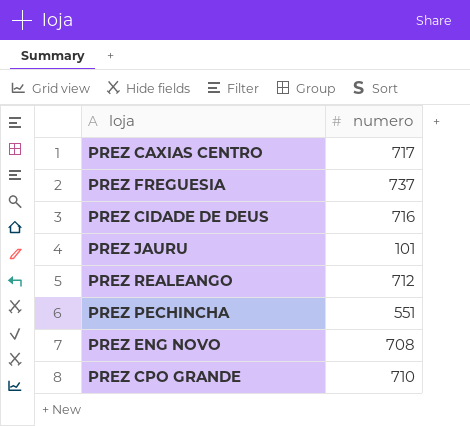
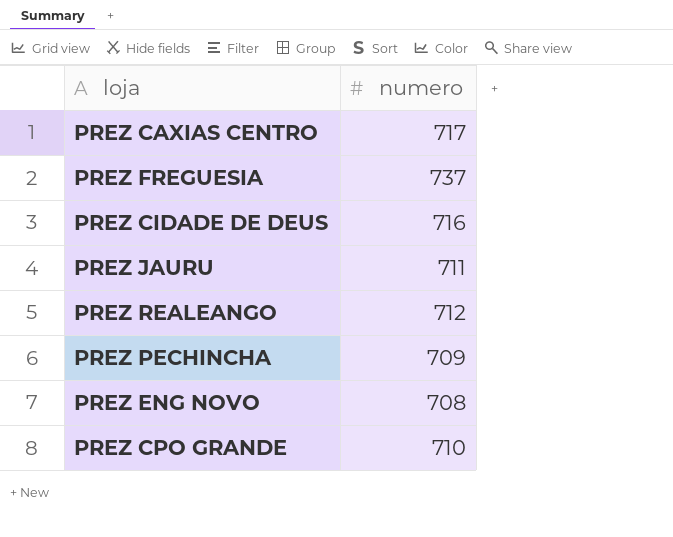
PREZ JAURU | numero: 101 -> 711
PREZ PECHINCHA | numero: 551 -> 709

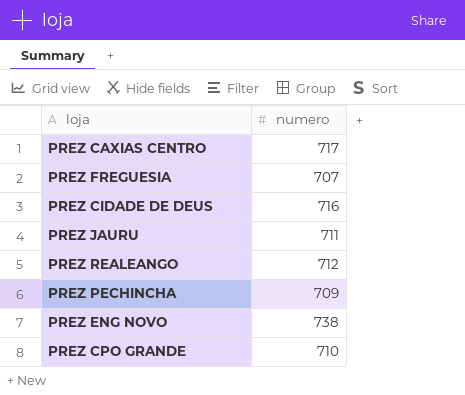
PREZ FREGUESIA | numero: 737 -> 707
PREZ ENG NOVO | numero: 708 -> 738

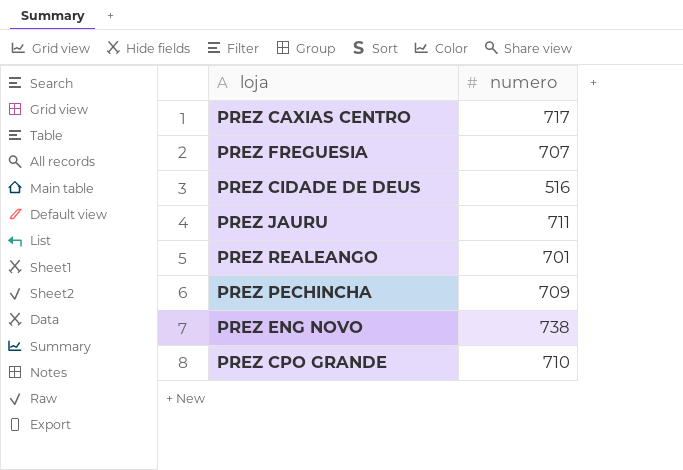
PREZ CIDADE DE DEUS | numero: 716 -> 516
PREZ REALEANGO | numero: 712 -> 701

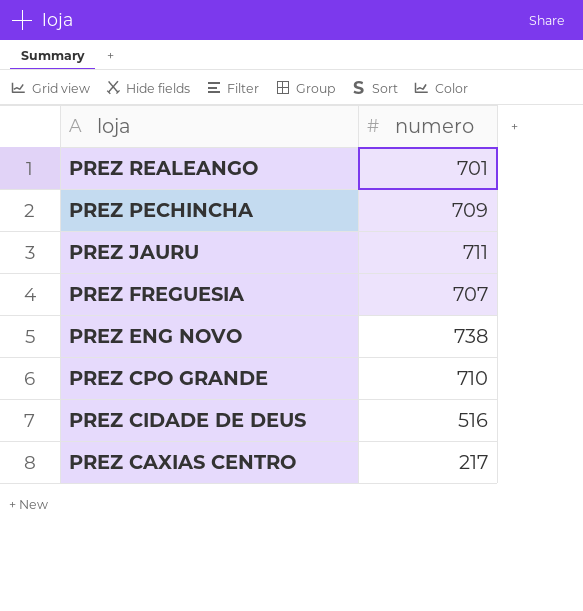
row order: none -> loja descending
PREZ CAXIAS CENTRO | numero: 717 -> 217

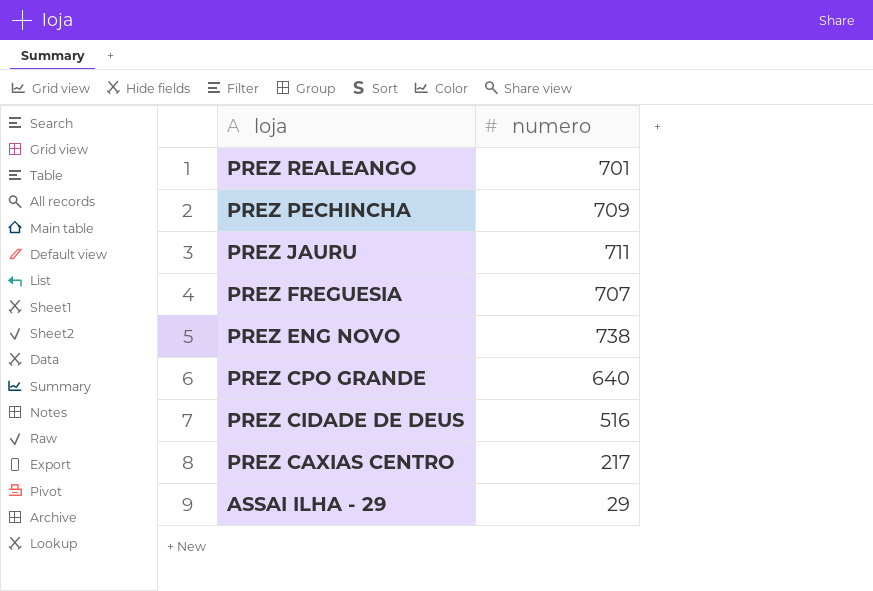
PREZ CPO GRANDE | numero: 710 -> 640
row ASSAI ILHA - 29: none -> 29

